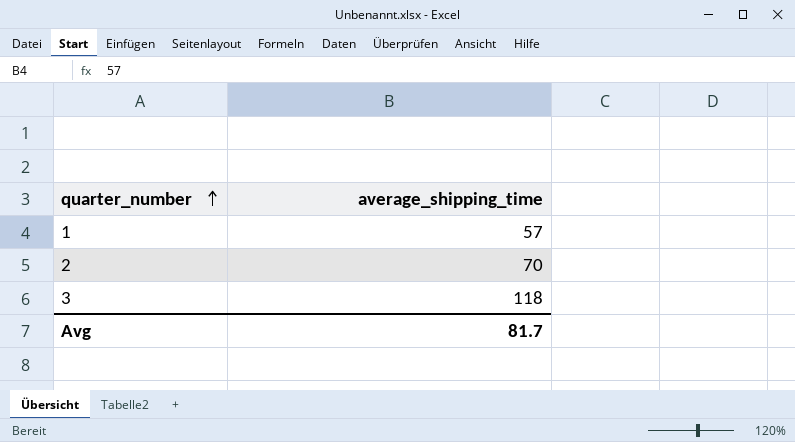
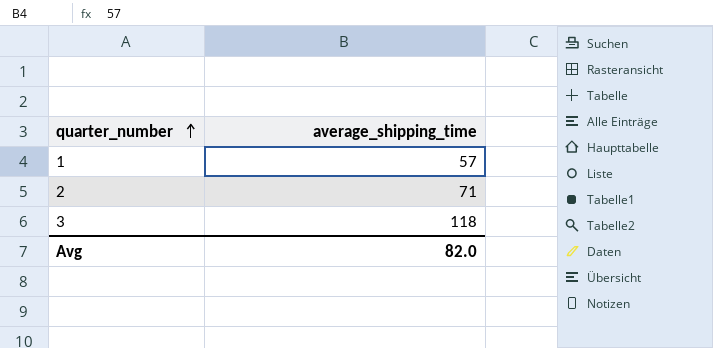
2 | average_shipping_time: 70 -> 71
Avg | average_shipping_time: 81.7 -> 82.0

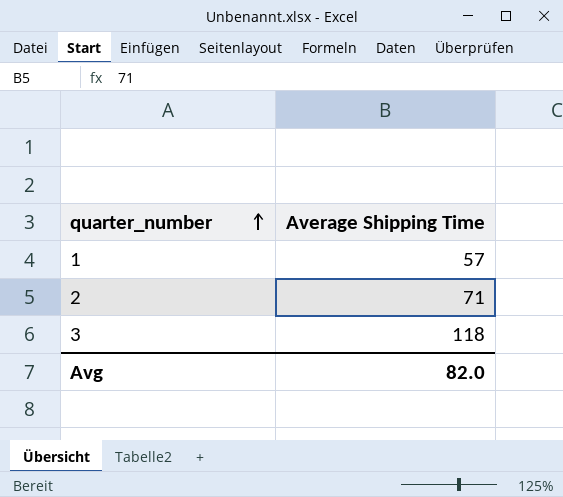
column name: average_shipping_time -> Average Shipping Time

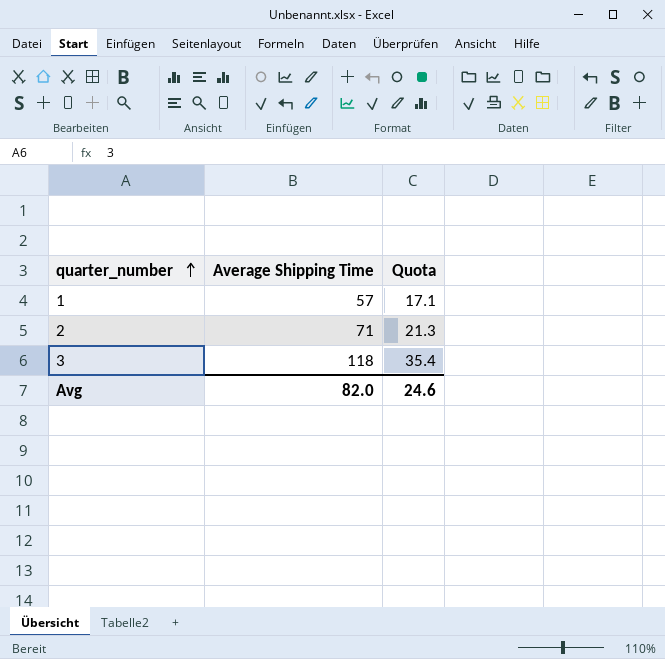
column Quota | formula: none -> [Average Shipping Time] * 0.3

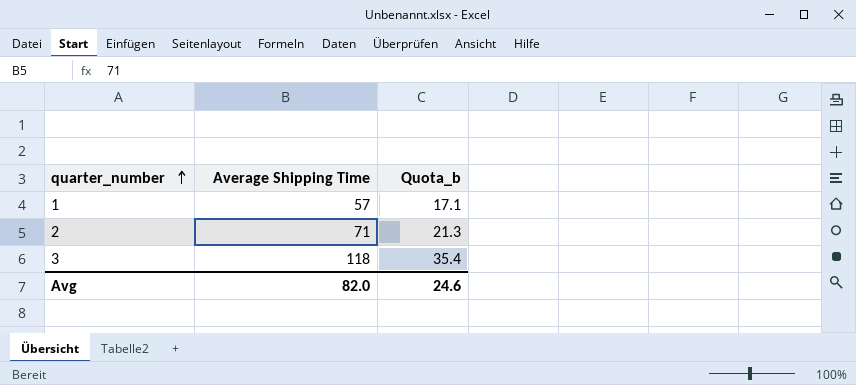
column name: Quota -> Quota_b

